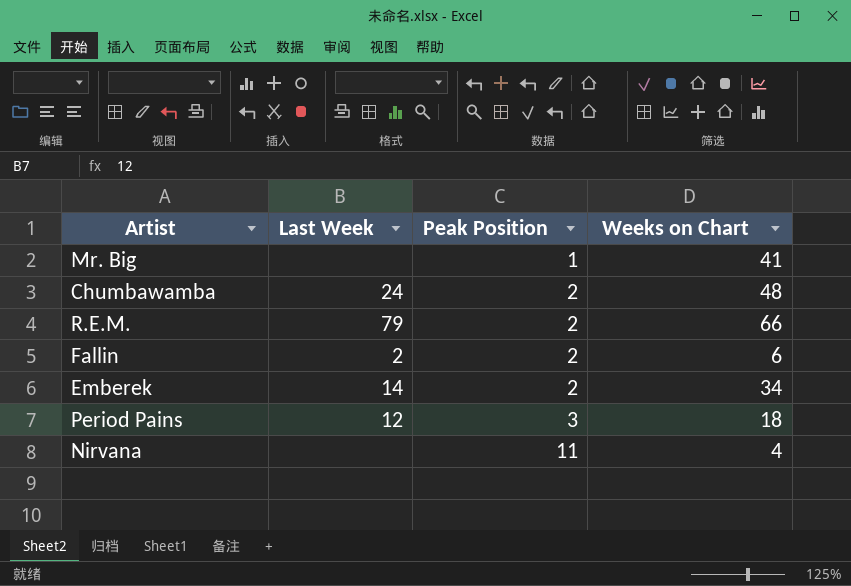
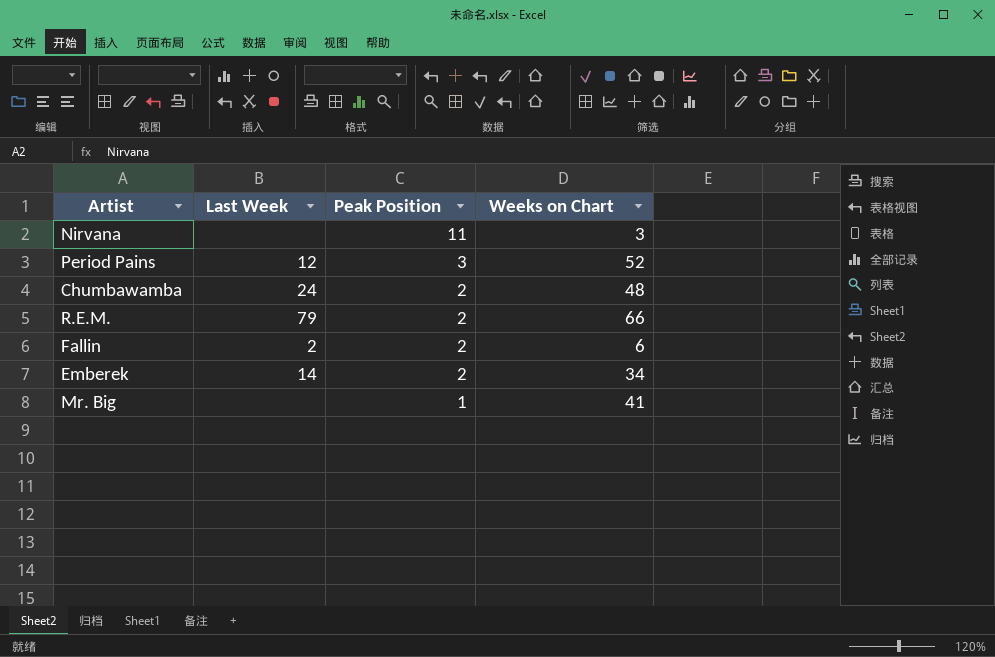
row order: Peak Position ascending -> Peak Position descending
Nirvana | Weeks on Chart: 4 -> 3
Period Pains | Weeks on Chart: 18 -> 52

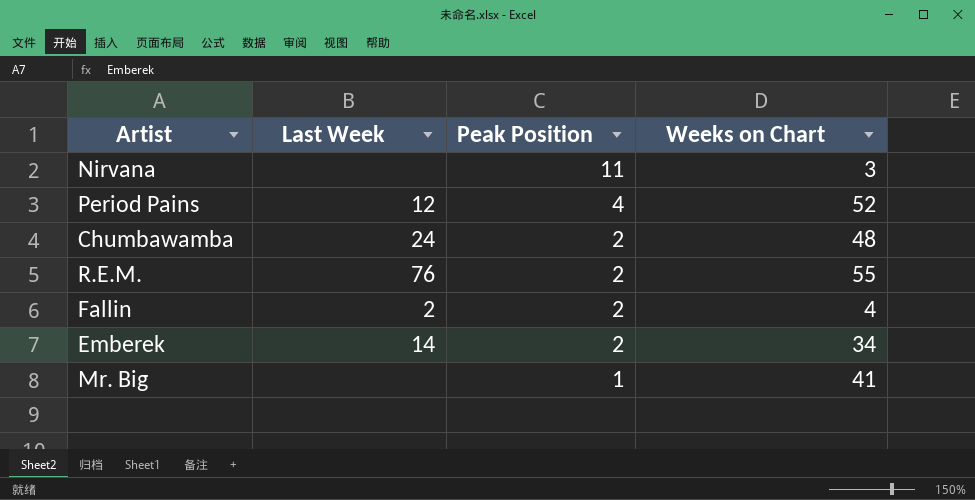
Period Pains | Peak Position: 3 -> 4
R.E.M. | Last Week: 79 -> 76
R.E.M. | Weeks on Chart: 66 -> 55
Fallin | Weeks on Chart: 6 -> 4

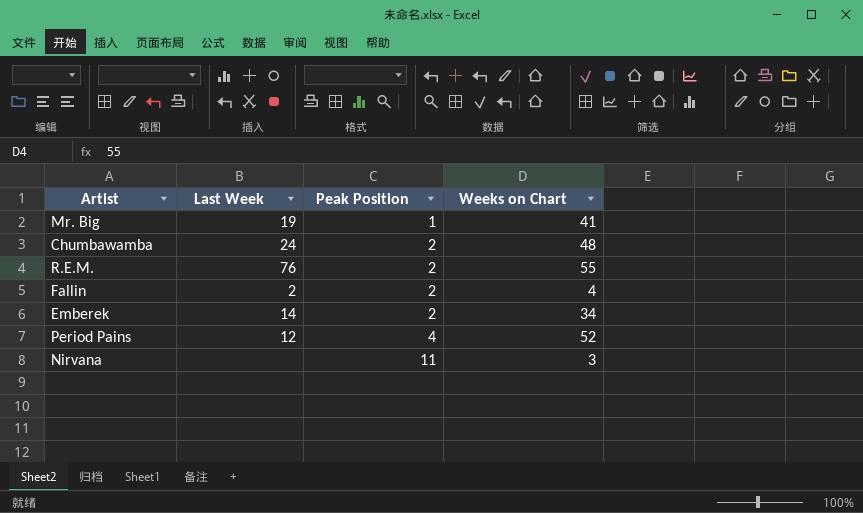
row order: Peak Position descending -> Peak Position ascending
Mr. Big | Last Week: none -> 19

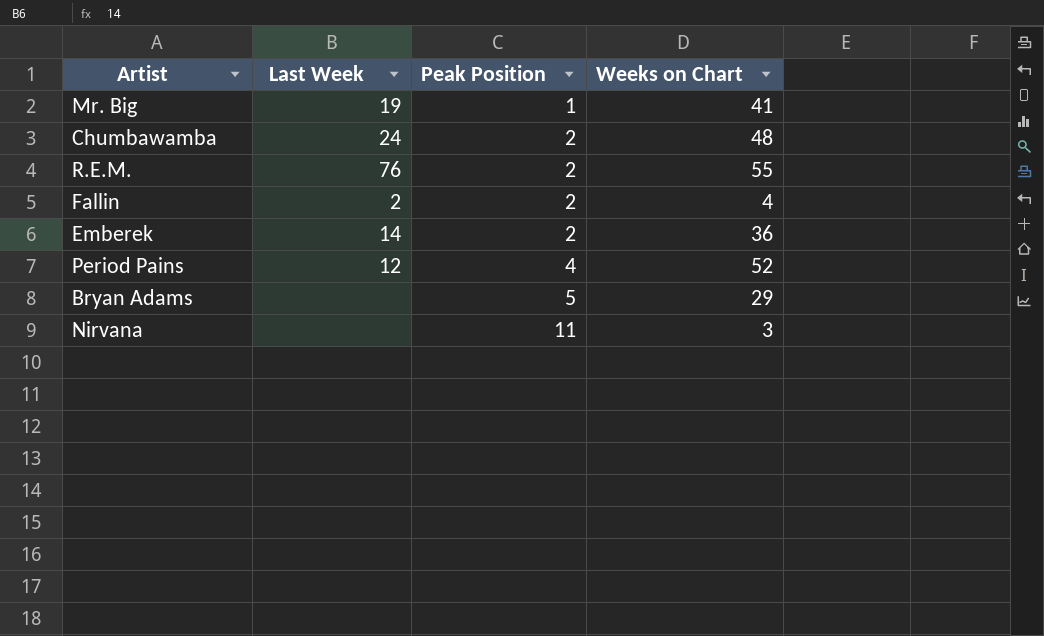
Emberek | Weeks on Chart: 34 -> 36
row Bryan Adams: none -> none | 5 | 29

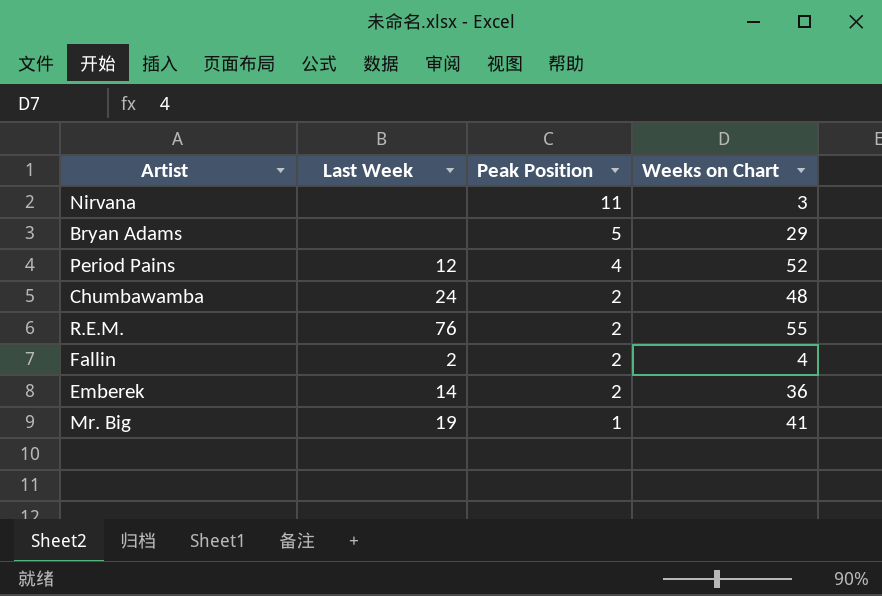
row order: Peak Position ascending -> Peak Position descending

